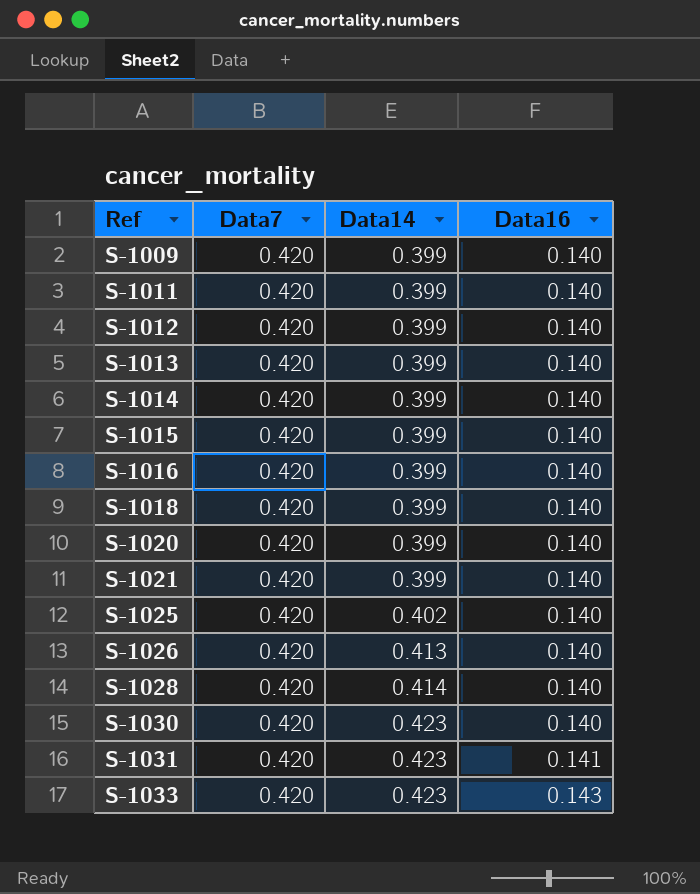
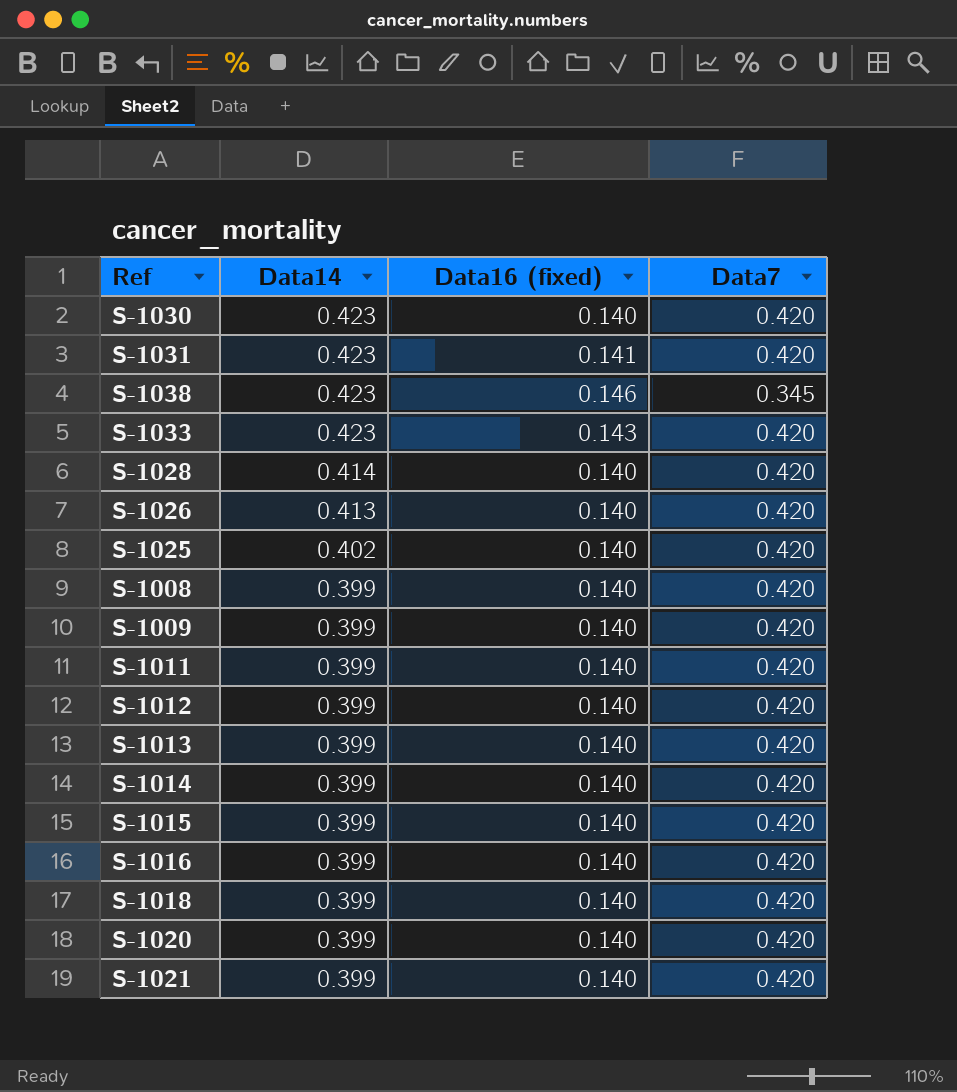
row order: Ref ascending -> Data14 descending
column name: Data16 -> Data16 (fixed)
column Data7 | position: 2 -> 4
row S-1038: none -> 0.423 | 0.146 | 0.345
row S-1008: none -> 0.399 | 0.140 | 0.420

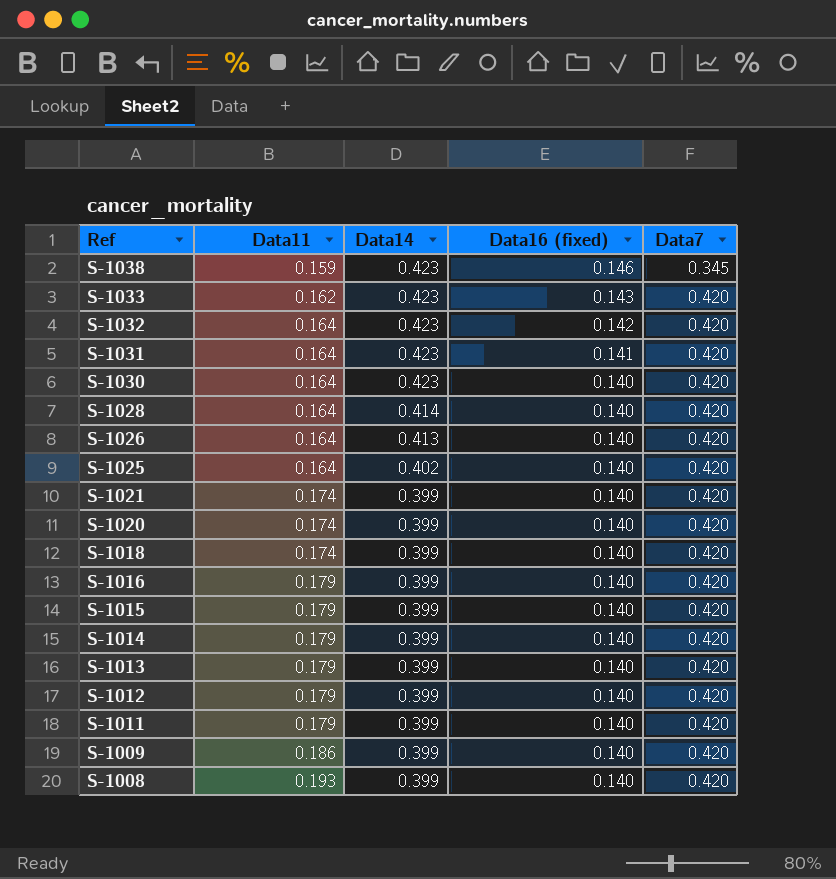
row order: Data14 descending -> Ref descending
column Data11 | position: none -> 2
row S-1032: none -> 0.164 | 0.423 | 0.142 | 0.420

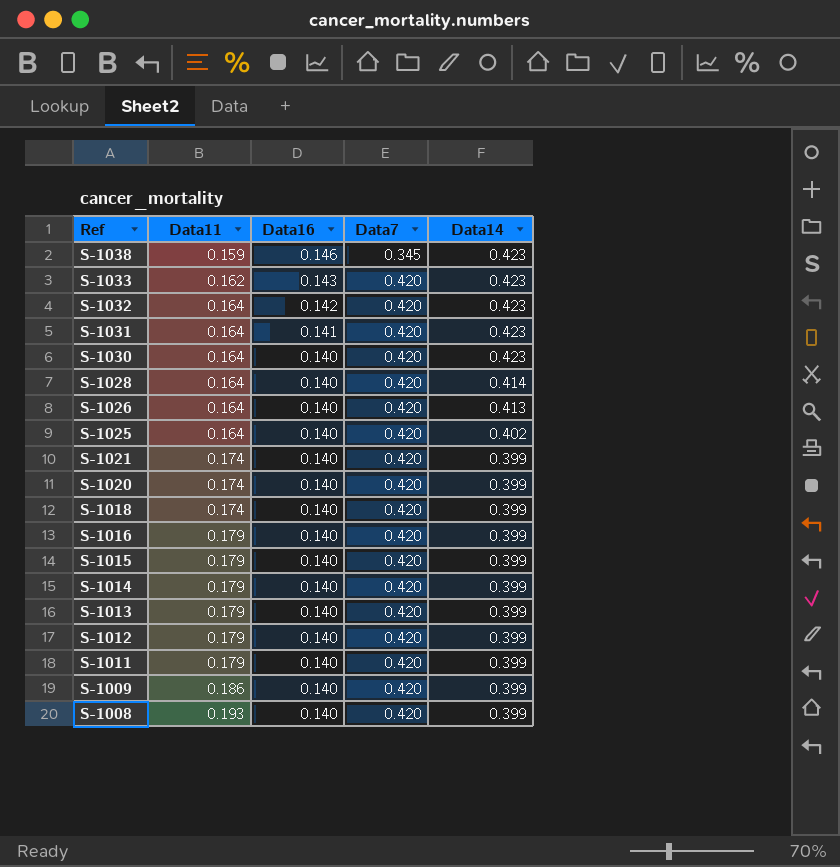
column name: Data16 (fixed) -> Data16
column Data14 | position: 3 -> 5

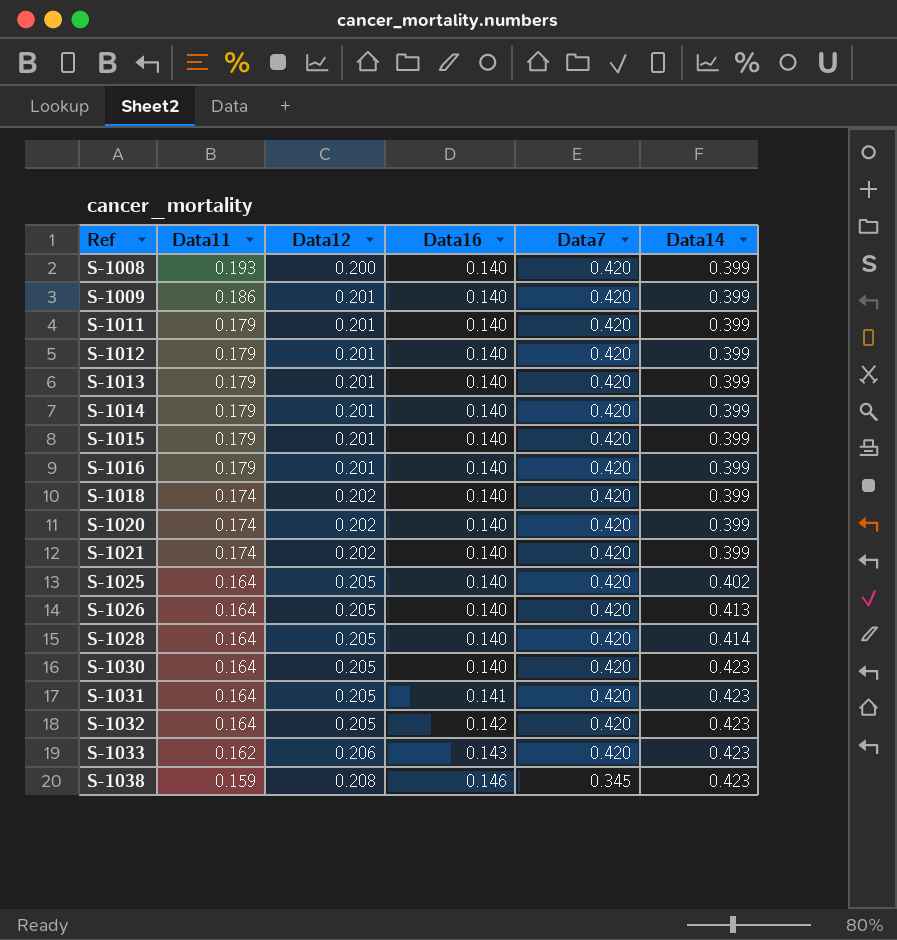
row order: Ref descending -> Ref ascending
column Data12 | position: none -> 3

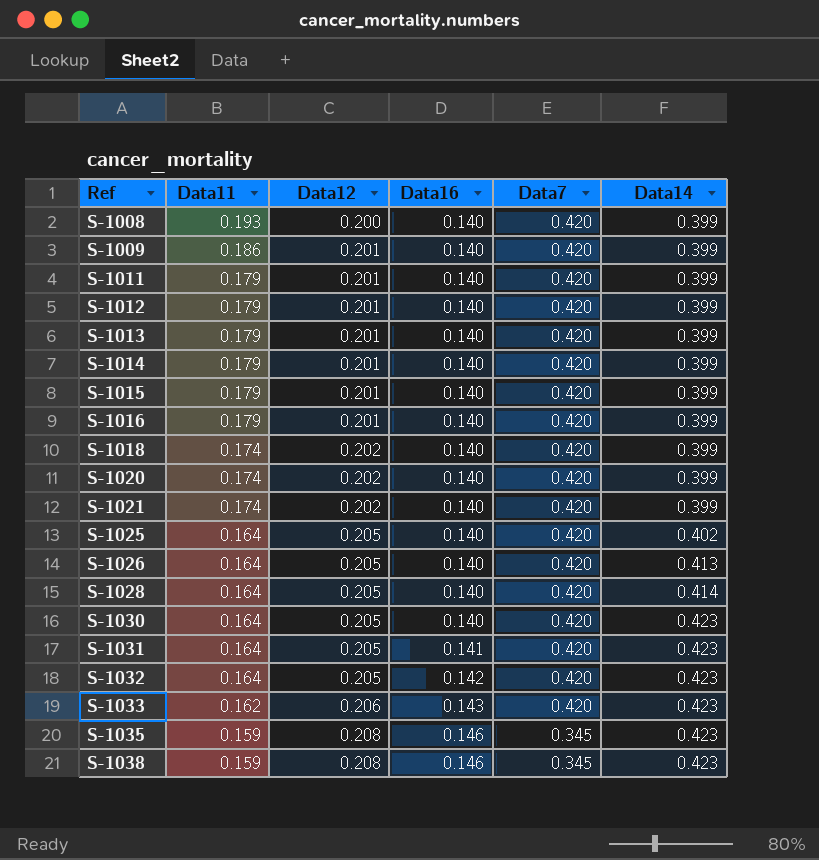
row S-1035: none -> 0.159 | 0.208 | 0.146 | 0.345 | 0.423

